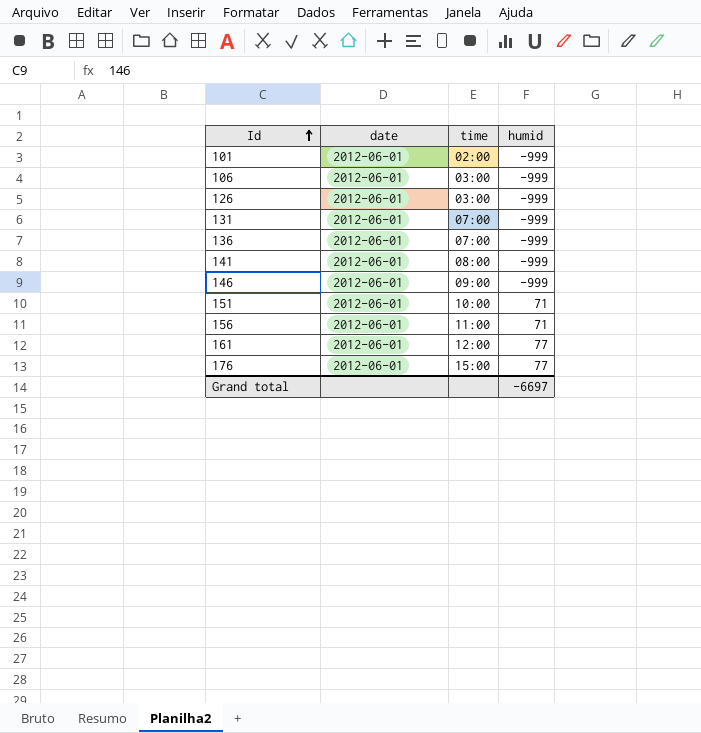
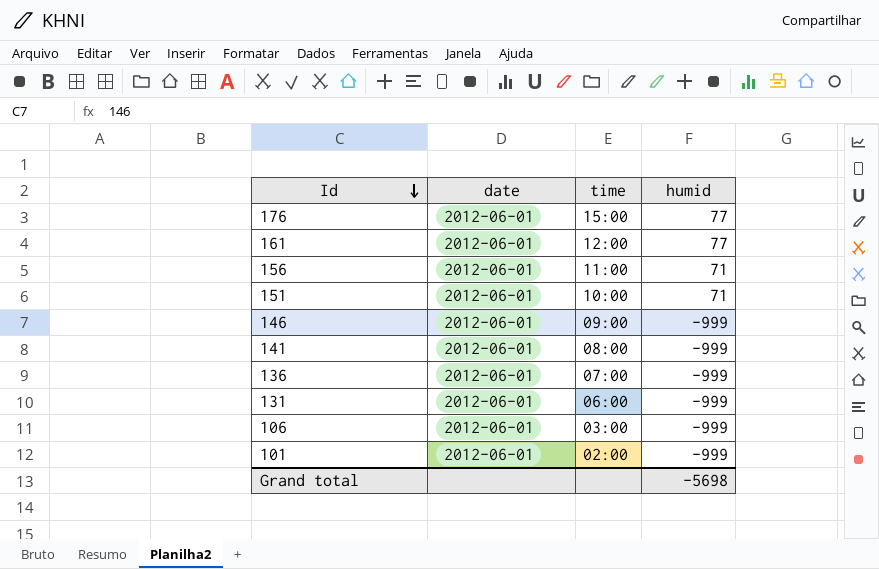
row order: Id ascending -> Id descending
row 126: 2012-06-01 | 03:00 | -999 -> none
131 | time: 07:00 -> 06:00
Grand total | humid: -6697 -> -5698

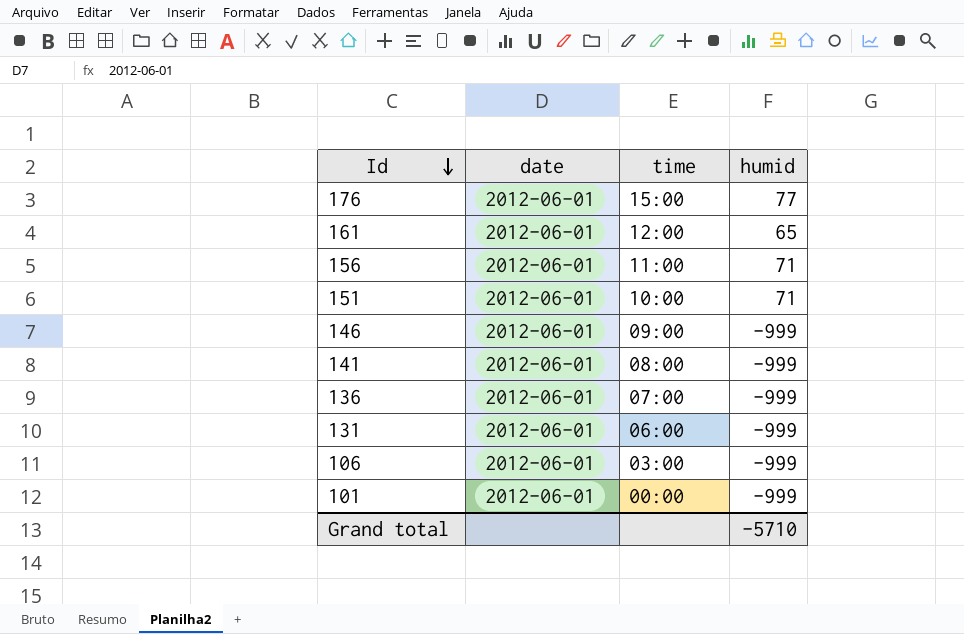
161 | humid: 77 -> 65
101 | time: 02:00 -> 00:00
Grand total | humid: -5698 -> -5710

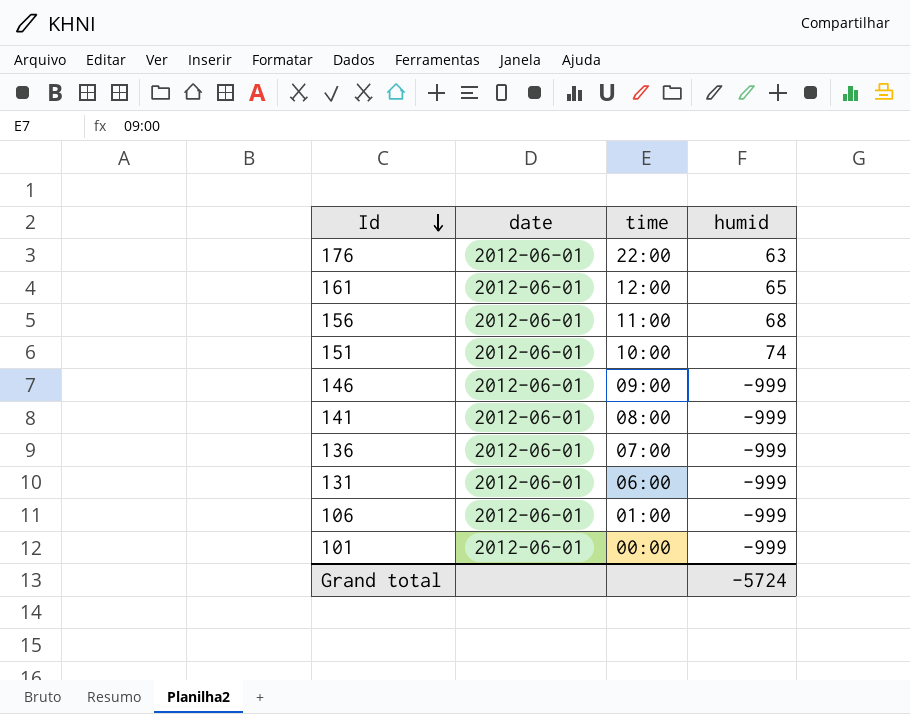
176 | time: 15:00 -> 22:00
176 | humid: 77 -> 63
156 | humid: 71 -> 68
151 | humid: 71 -> 74
106 | time: 03:00 -> 01:00
Grand total | humid: -5710 -> -5724

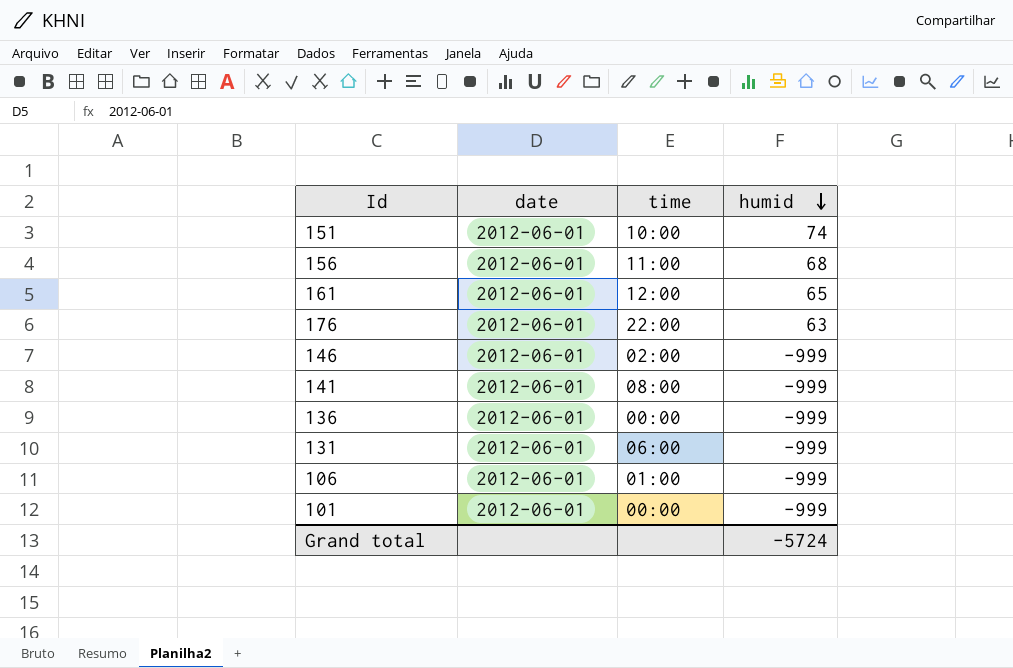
row order: Id descending -> humid descending
146 | time: 09:00 -> 02:00
136 | time: 07:00 -> 00:00

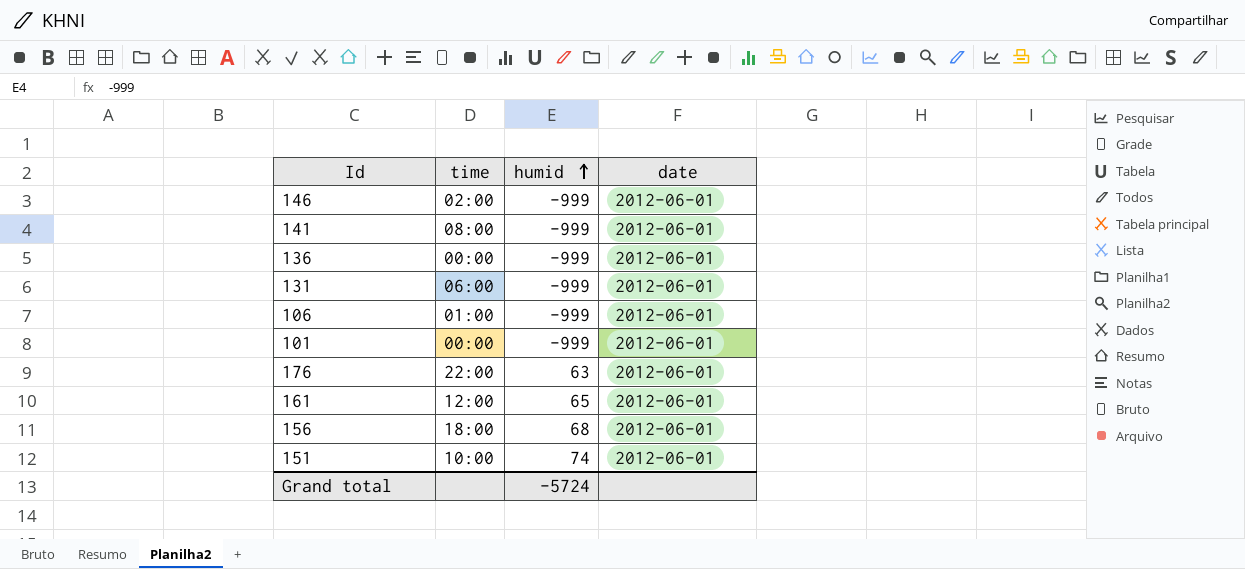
row order: humid descending -> humid ascending
column date | position: 2 -> 4
156 | time: 11:00 -> 18:00

